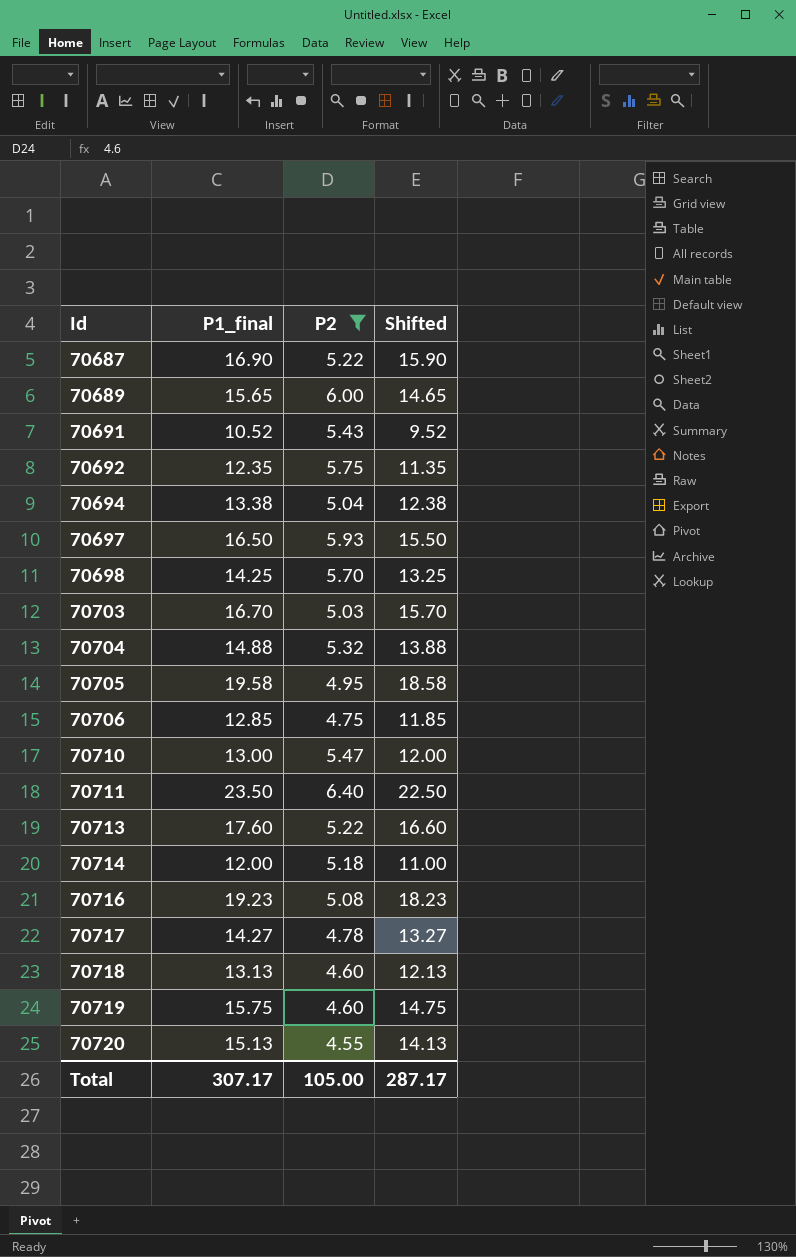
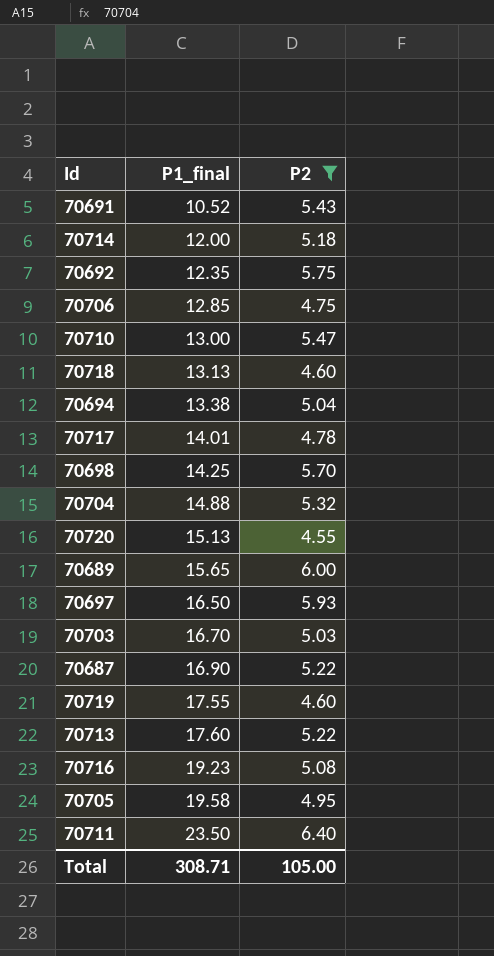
row order: Id ascending -> P1_final ascending
column Shifted | formula: [P1_final] - 1 -> none
70717 | P1_final: 14.27 -> 14.01
70719 | P1_final: 15.75 -> 17.55
Total | P1_final: 307.17 -> 308.71

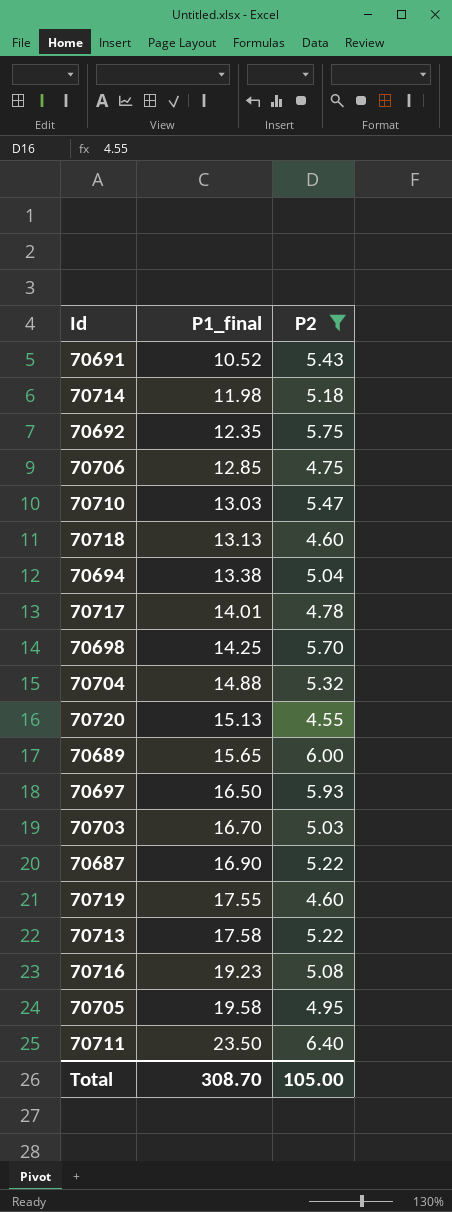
70714 | P1_final: 12.00 -> 11.98
70710 | P1_final: 13.00 -> 13.03
70713 | P1_final: 17.60 -> 17.58
Total | P1_final: 308.71 -> 308.70

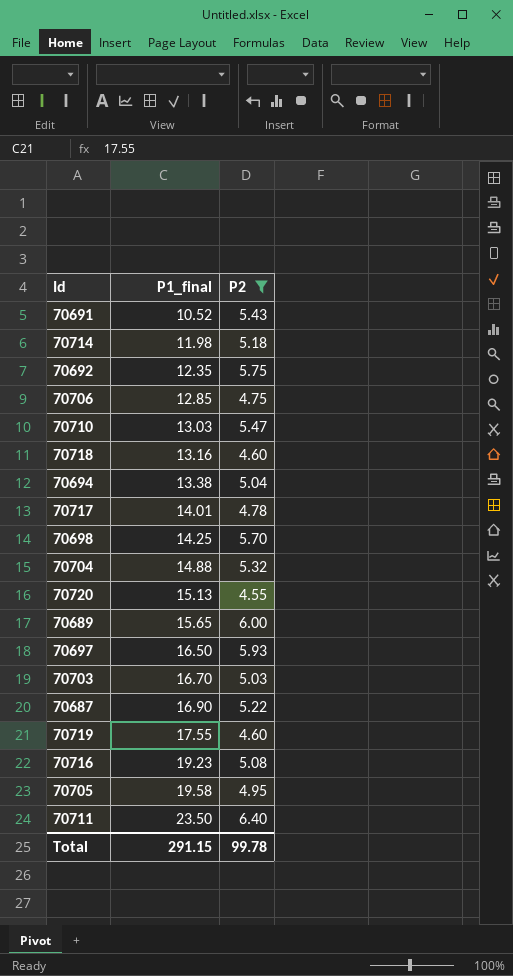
row 70713: 17.58 | 5.22 -> none
70718 | P1_final: 13.13 -> 13.16
Total | P1_final: 308.70 -> 291.15
Total | P2: 105.00 -> 99.78

